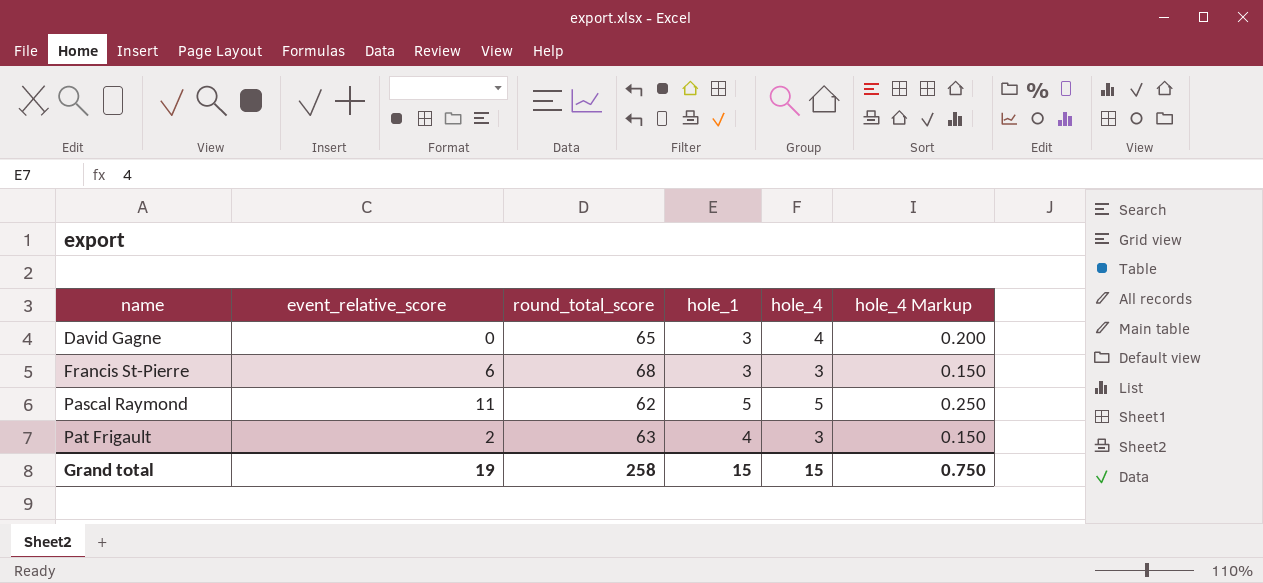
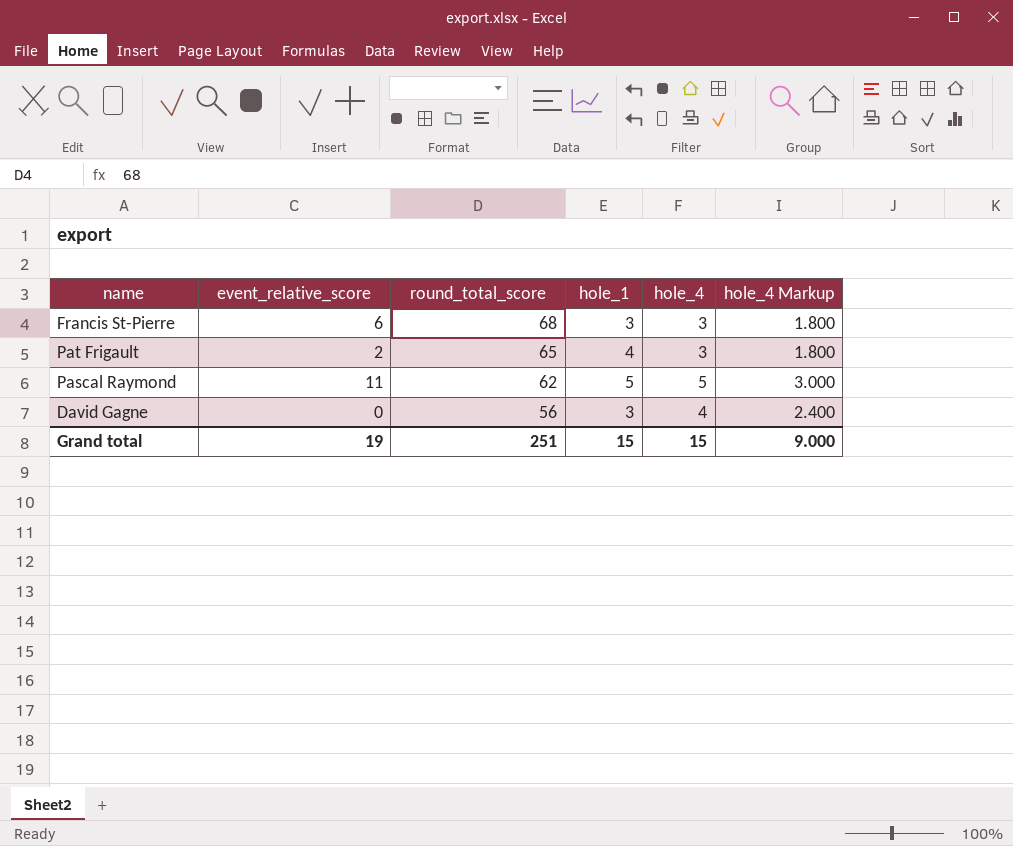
row order: name ascending -> round_total_score descending
column hole_4 Markup | formula: [hole_4] * 0.05 -> [hole_4] * 0.6
Pat Frigault | round_total_score: 63 -> 65
David Gagne | round_total_score: 65 -> 56
Grand total | round_total_score: 258 -> 251
Grand total | hole_4 Markup: 0.750 -> 9.000

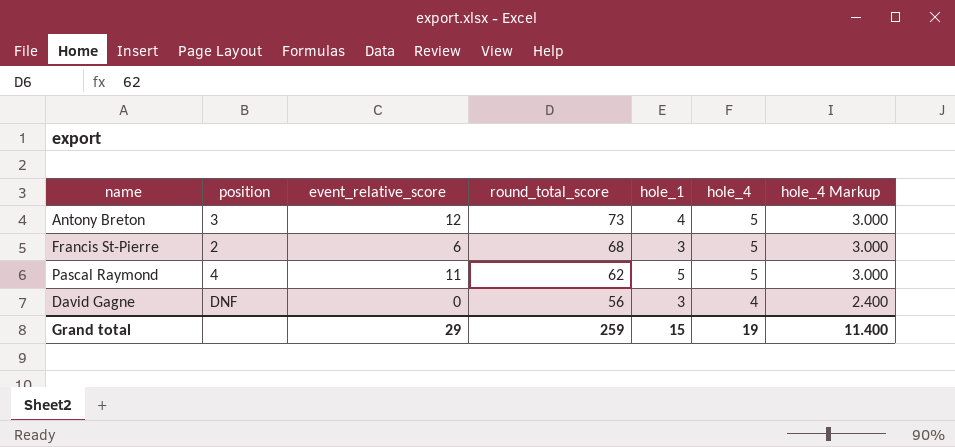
column position | position: none -> 2
row Pat Frigault: 2 | 65 | 4 | 3 | 1.800 -> none
row Antony Breton: none -> 3 | 12 | 73 | 4 | 5 | 3.000
Francis St-Pierre | hole_4: 3 -> 5
Francis St-Pierre | hole_4 Markup: 1.800 -> 3.000
Grand total | event_relative_score: 19 -> 29
Grand total | round_total_score: 251 -> 259
Grand total | hole_4: 15 -> 19
Grand total | hole_4 Markup: 9.000 -> 11.400

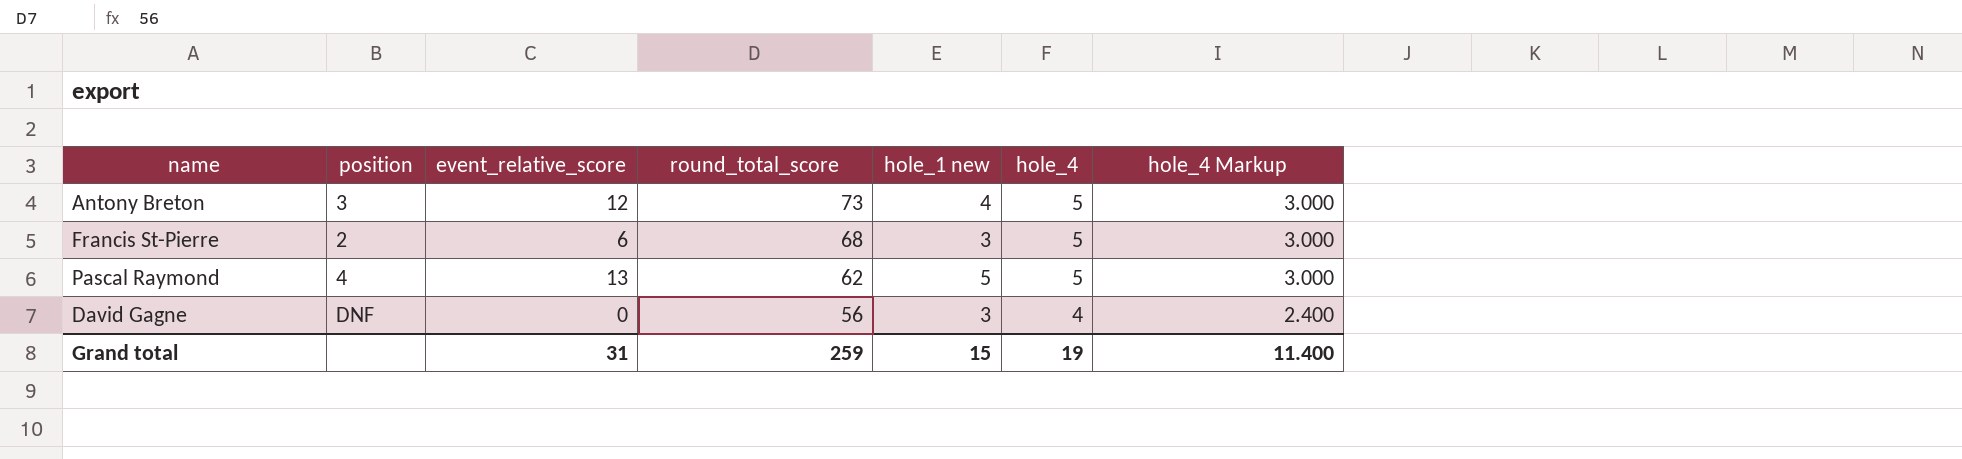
column name: hole_1 -> hole_1 new
Pascal Raymond | event_relative_score: 11 -> 13
Grand total | event_relative_score: 29 -> 31

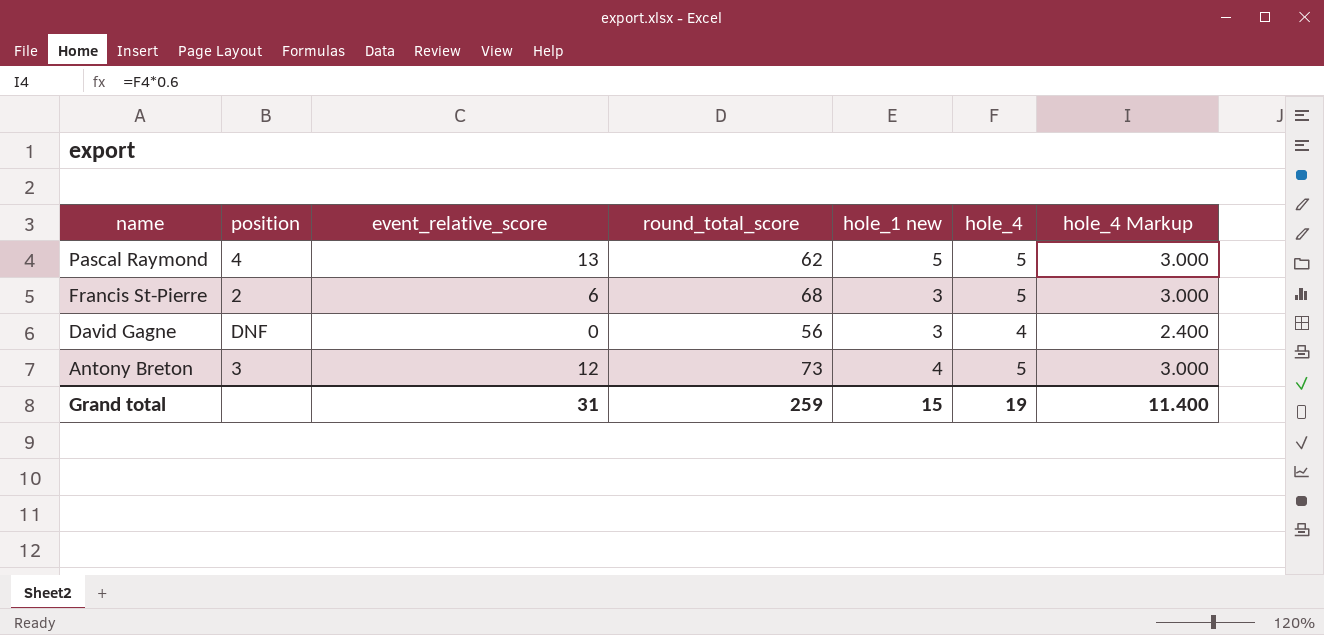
row order: round_total_score descending -> name descending

